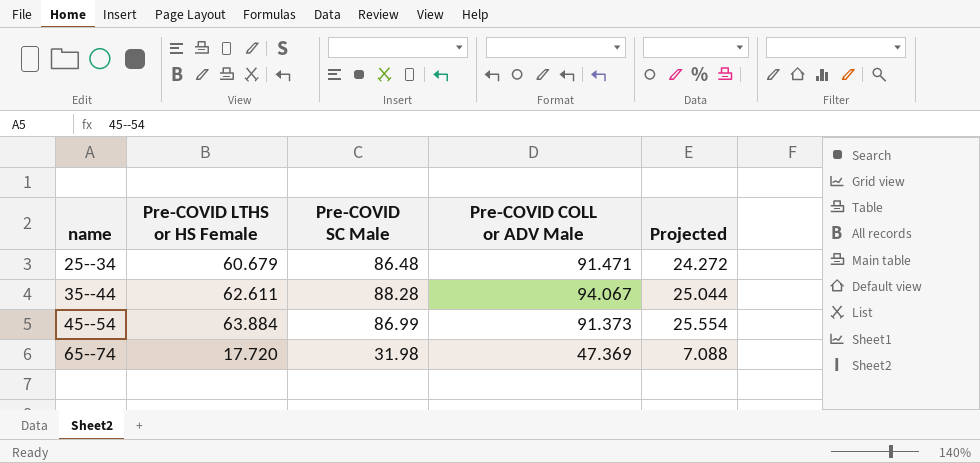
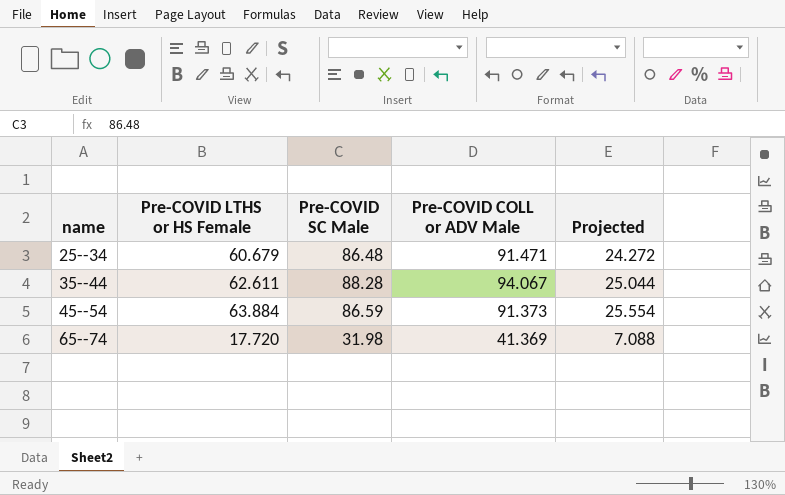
45--54 | Pre-COVID SC Male: 86.99 -> 86.59
65--74 | Pre-COVID COLL or ADV Male: 47.369 -> 41.369

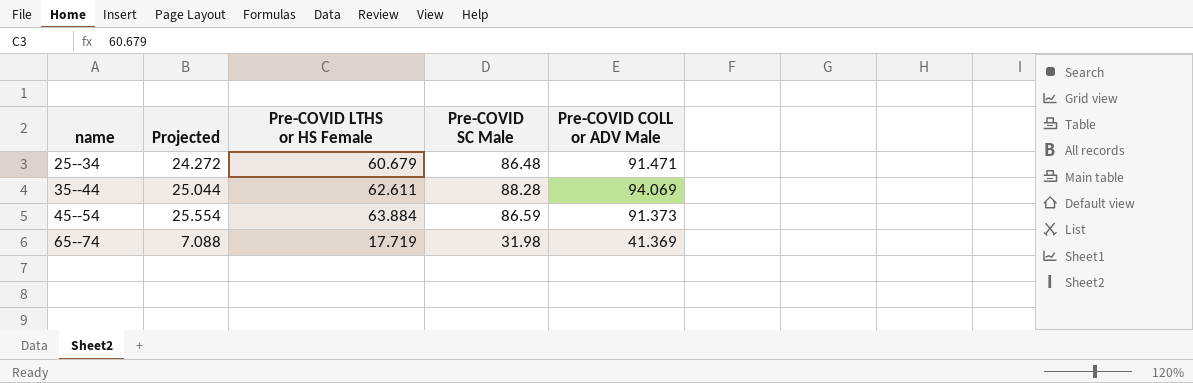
column Projected | position: 5 -> 2
35--44 | Pre-COVID COLL or ADV Male: 94.067 -> 94.069
65--74 | Pre-COVID LTHS or HS Female: 17.720 -> 17.719

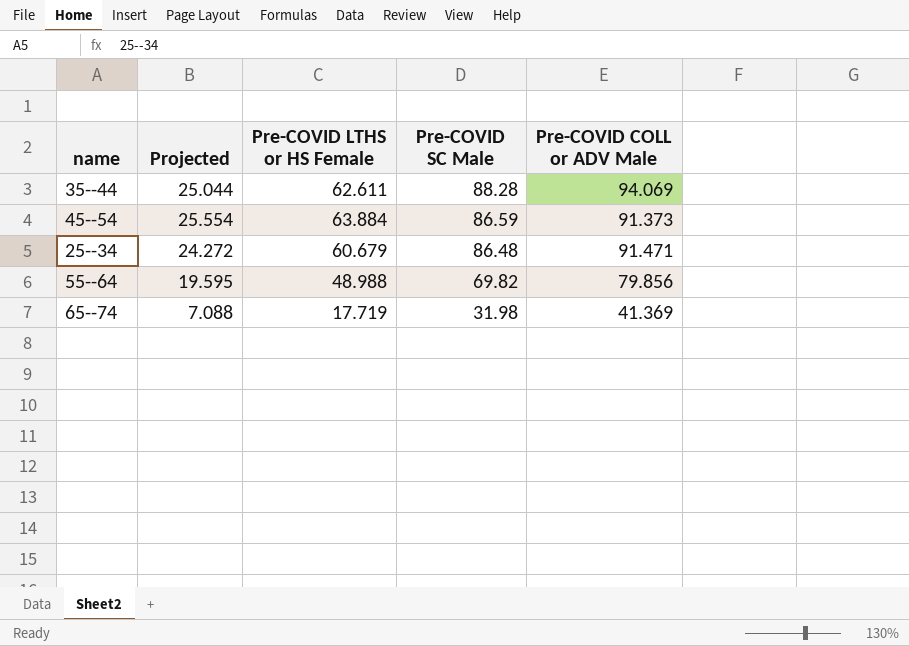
row order: name ascending -> Pre-COVID SC Male descending
row 55--64: none -> 19.595 | 48.988 | 69.82 | 79.856

